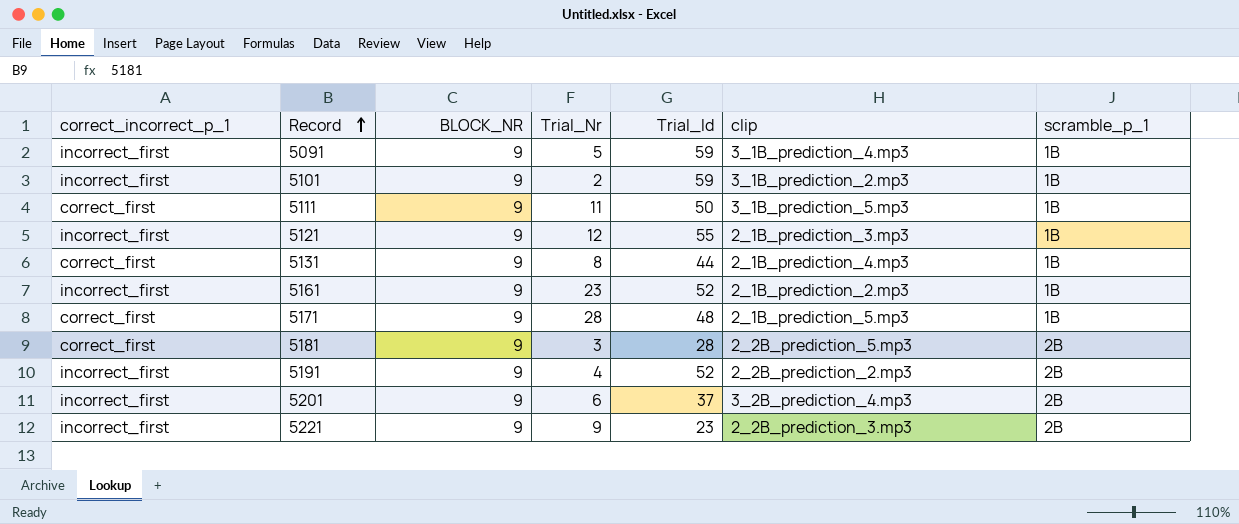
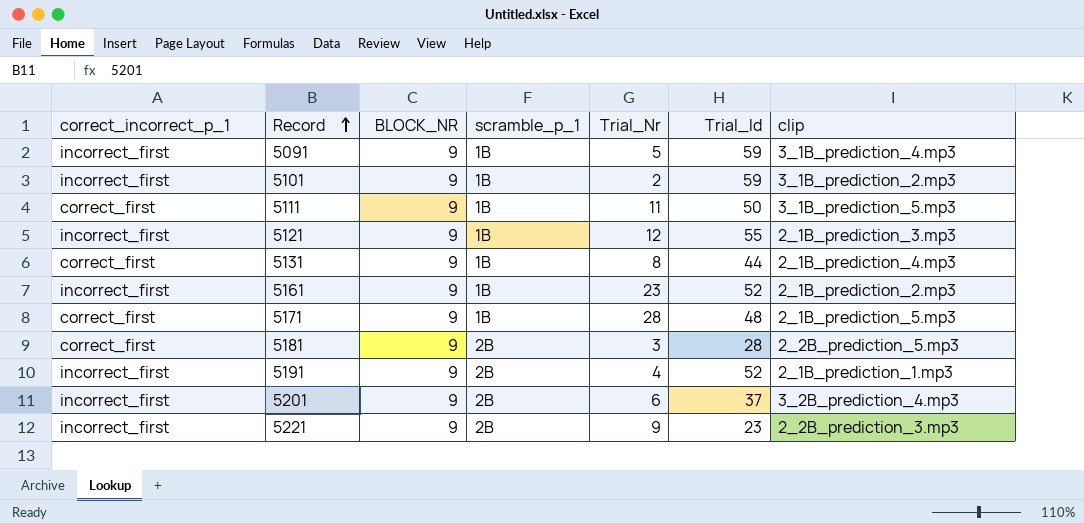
column scramble_p_1 | position: 7 -> 4
5191 | clip: 2_2B_prediction_2.mp3 -> 2_1B_prediction_1.mp3

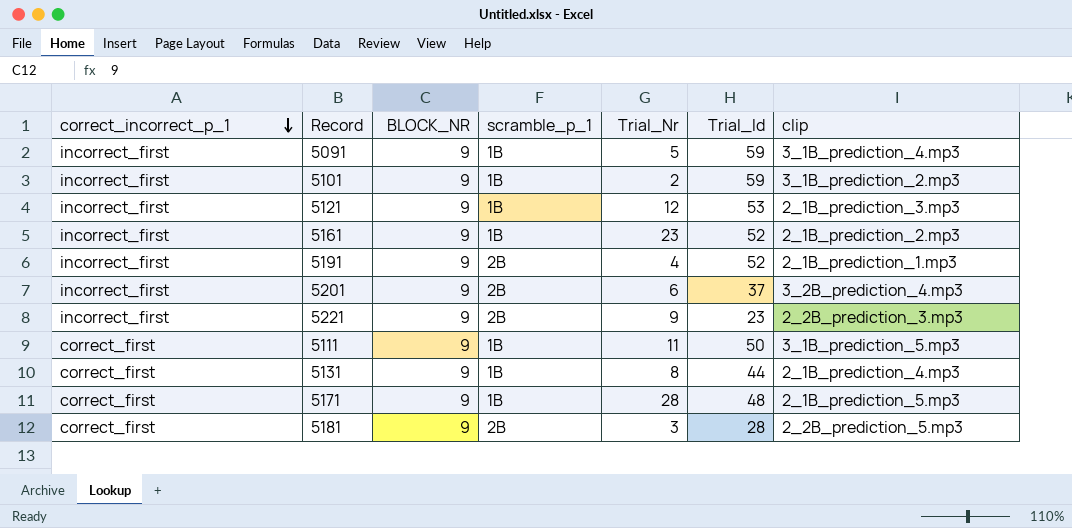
row order: Record ascending -> correct_incorrect_p_1 descending
5121 | Trial_Id: 55 -> 53

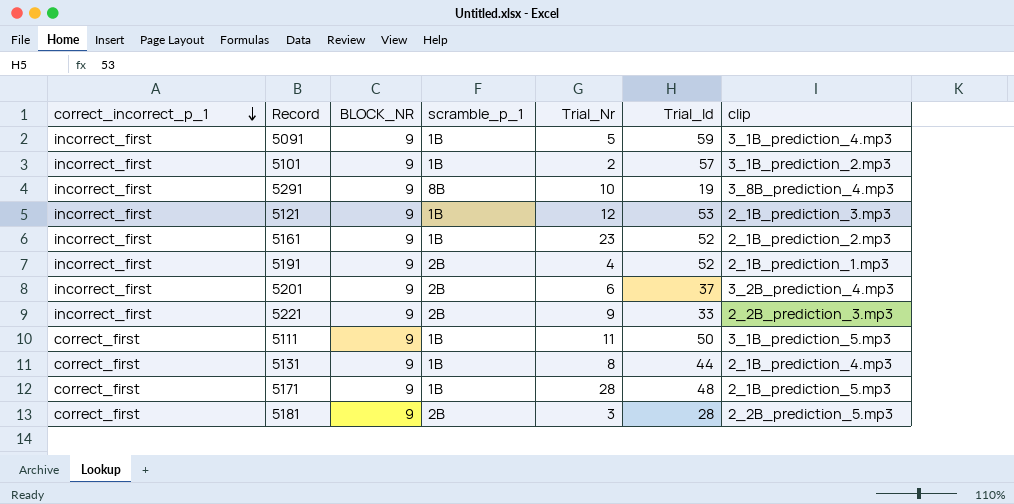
5101 | Trial_Id: 59 -> 57
row 5291: none -> incorrect_first | 9 | 8B | 10 | 19 | 3_8B_prediction_4.mp3
5221 | Trial_Id: 23 -> 33

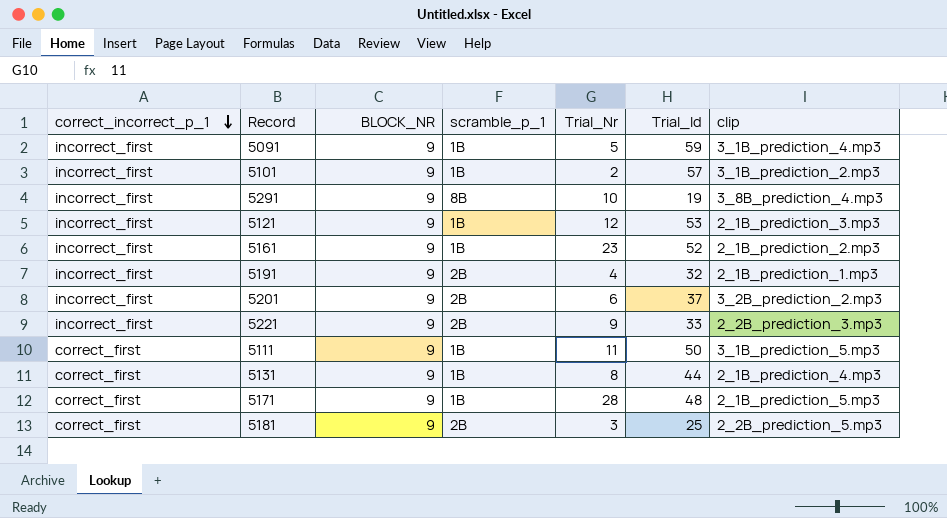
5191 | Trial_Id: 52 -> 32
5201 | clip: 3_2B_prediction_4.mp3 -> 3_2B_prediction_2.mp3
5181 | Trial_Id: 28 -> 25

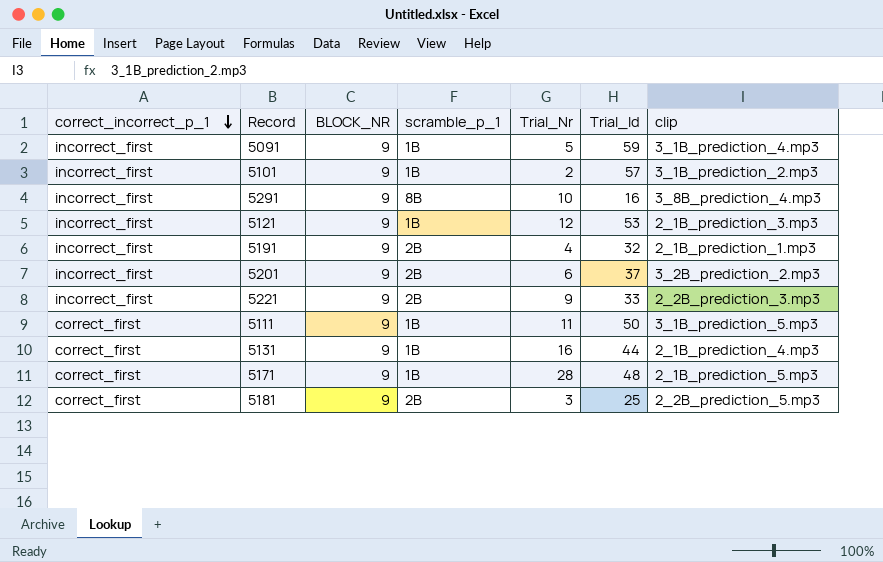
row 5161: incorrect_first | 9 | 1B | 23 | 52 | 2_1B_prediction_2.mp3 -> none
5291 | Trial_Id: 19 -> 16
5131 | Trial_Nr: 8 -> 16

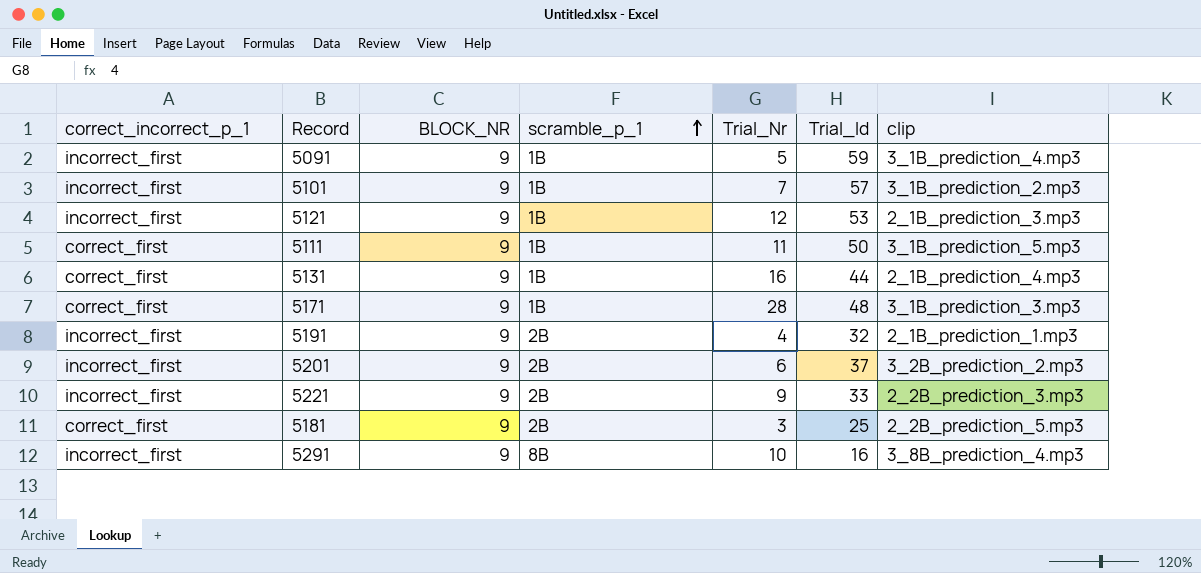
row order: correct_incorrect_p_1 descending -> scramble_p_1 ascending
5101 | Trial_Nr: 2 -> 7
5171 | clip: 2_1B_prediction_5.mp3 -> 3_1B_prediction_3.mp3

